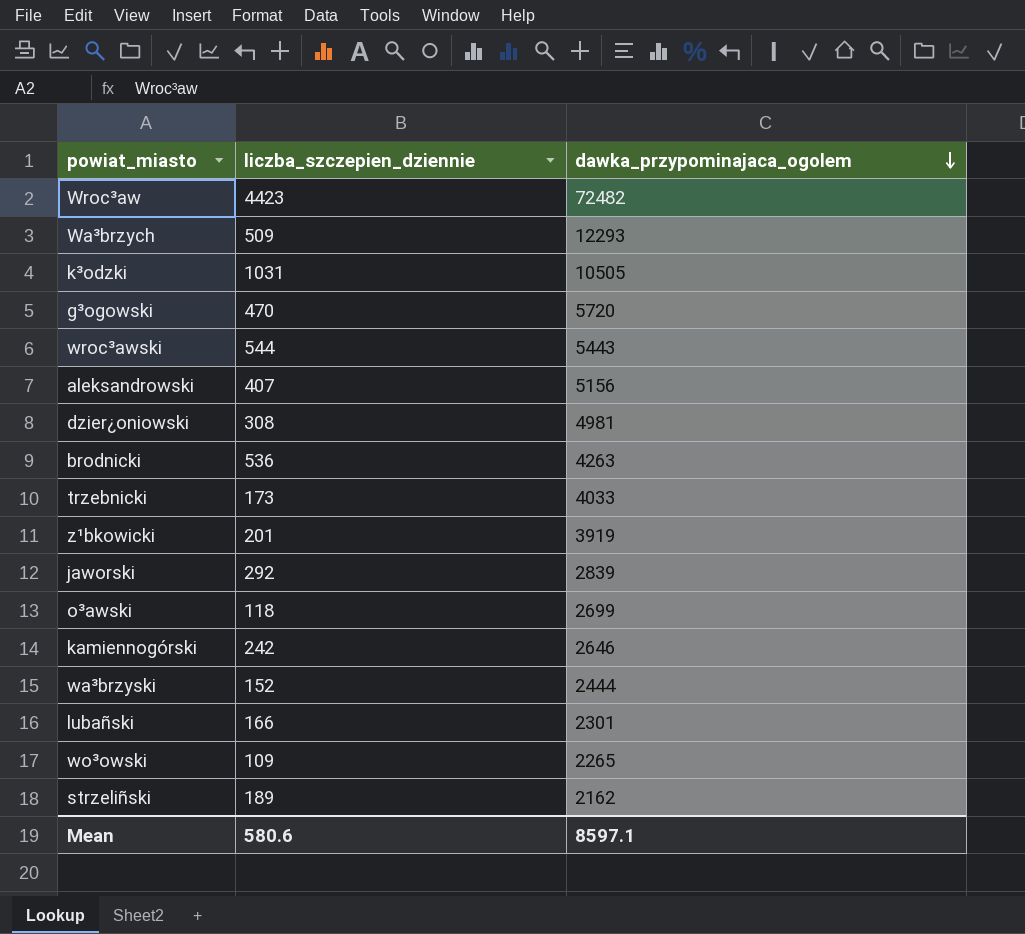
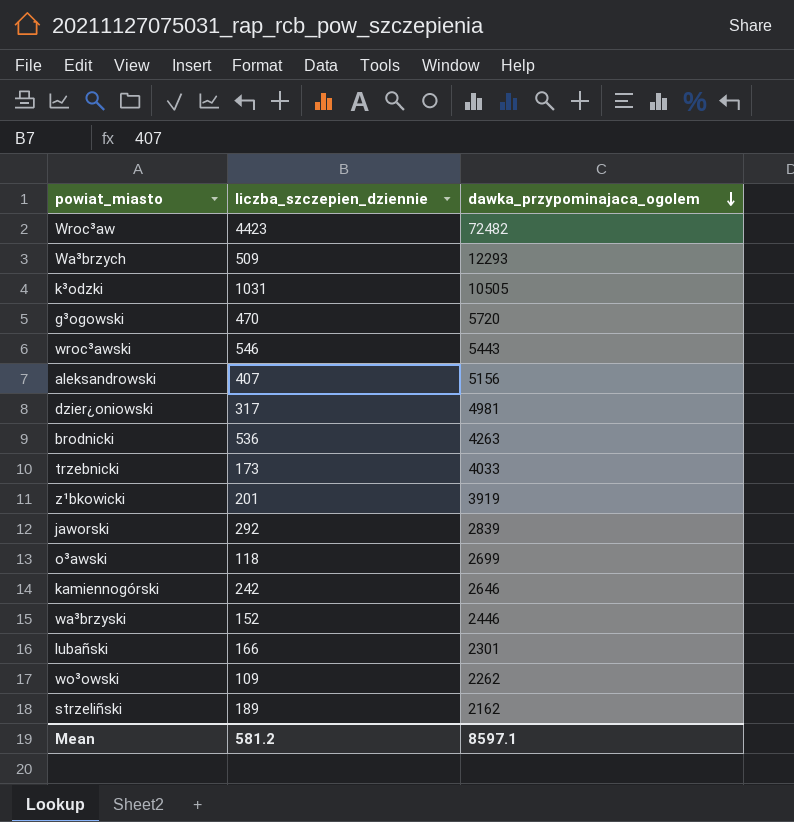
wroc³awski | liczba_szczepien_dziennie: 544 -> 546
dzier¿oniowski | liczba_szczepien_dziennie: 308 -> 317
wa³brzyski | dawka_przypominajaca_ogolem: 2444 -> 2446
wo³owski | dawka_przypominajaca_ogolem: 2265 -> 2262
Mean | liczba_szczepien_dziennie: 580.6 -> 581.2

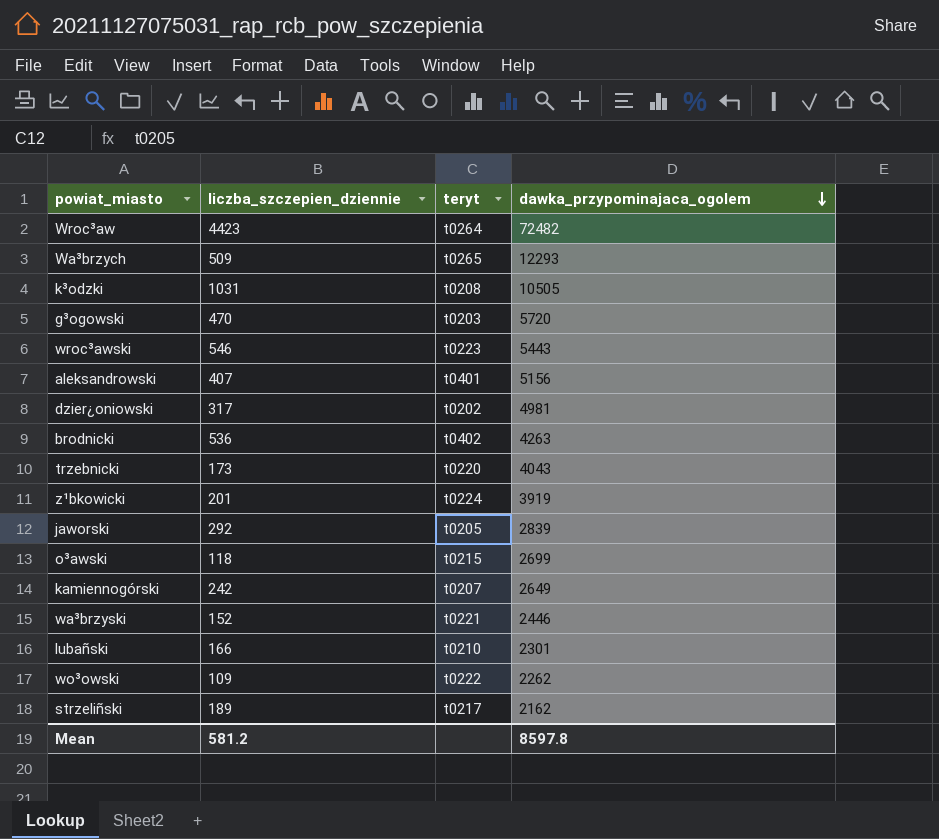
column teryt | position: none -> 3
trzebnicki | dawka_przypominajaca_ogolem: 4033 -> 4043
kamiennogórski | dawka_przypominajaca_ogolem: 2646 -> 2649
Mean | dawka_przypominajaca_ogolem: 8597.1 -> 8597.8

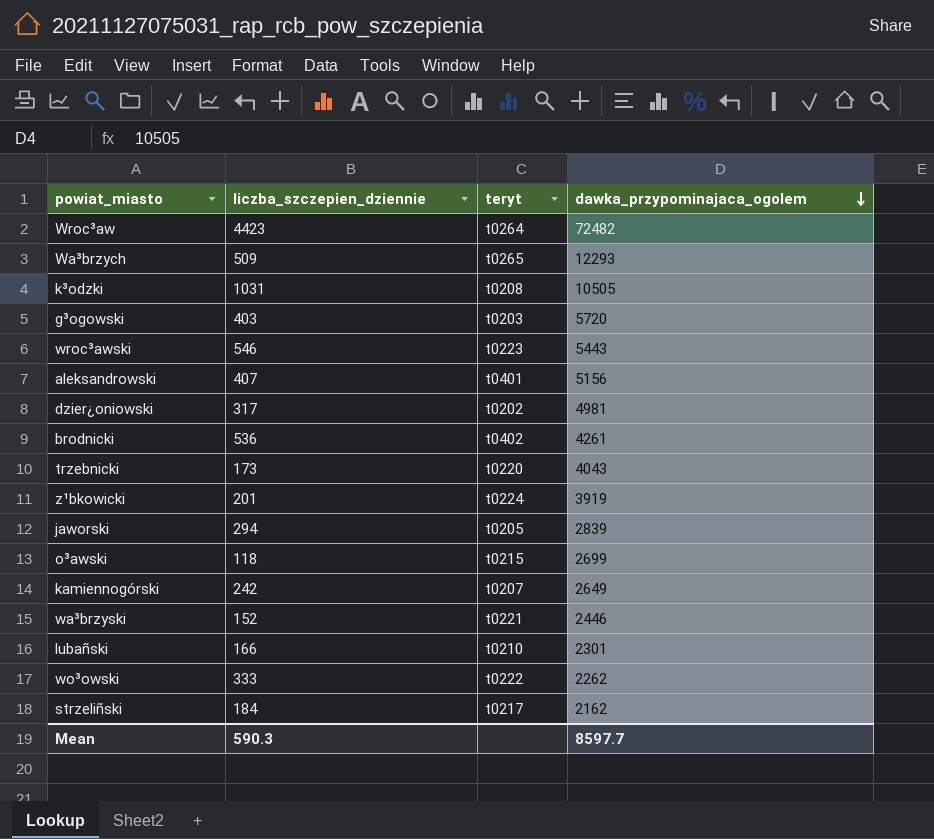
g³ogowski | liczba_szczepien_dziennie: 470 -> 403
brodnicki | dawka_przypominajaca_ogolem: 4263 -> 4261
jaworski | liczba_szczepien_dziennie: 292 -> 294
wo³owski | liczba_szczepien_dziennie: 109 -> 333
strzeliñski | liczba_szczepien_dziennie: 189 -> 184
Mean | liczba_szczepien_dziennie: 581.2 -> 590.3
Mean | dawka_przypominajaca_ogolem: 8597.8 -> 8597.7

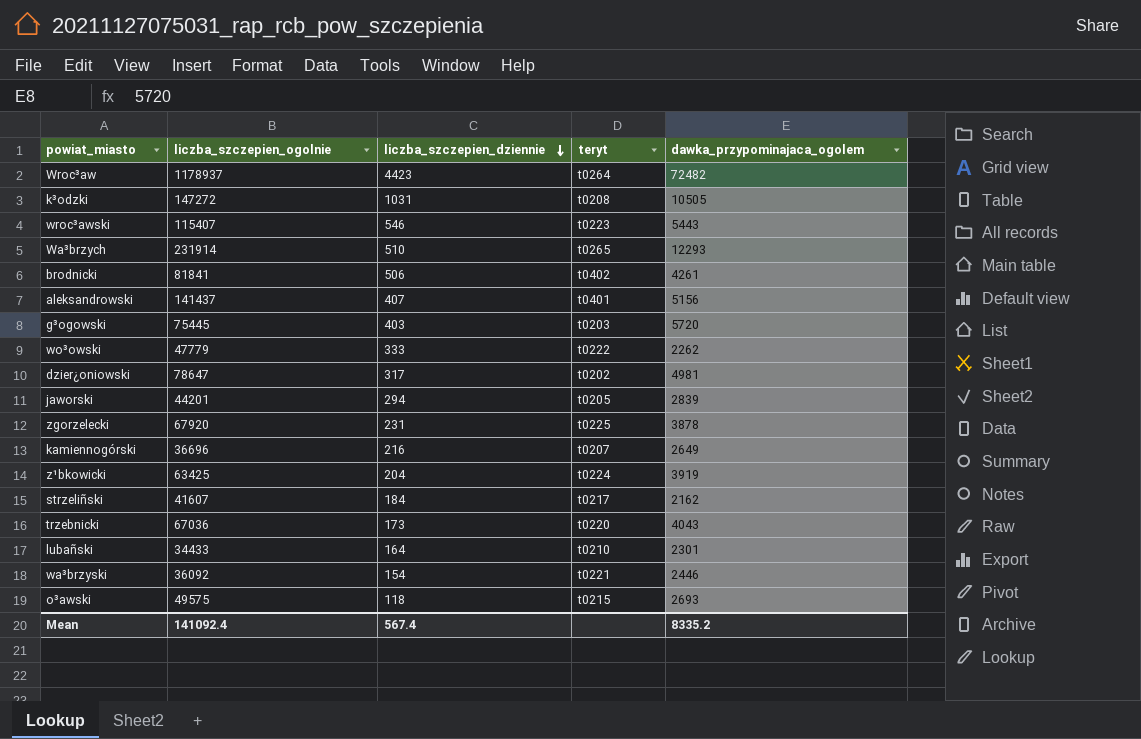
row order: dawka_przypominajaca_ogolem descending -> liczba_szczepien_dziennie descending
column liczba_szczepien_ogolnie | position: none -> 2
Wa³brzych | liczba_szczepien_dziennie: 509 -> 510
brodnicki | liczba_szczepien_dziennie: 536 -> 506
row zgorzelecki: none -> 67920 | 231 | t0225 | 3878
kamiennogórski | liczba_szczepien_dziennie: 242 -> 216
z¹bkowicki | liczba_szczepien_dziennie: 201 -> 204
lubañski | liczba_szczepien_dziennie: 166 -> 164
wa³brzyski | liczba_szczepien_dziennie: 152 -> 154
o³awski | dawka_przypominajaca_ogolem: 2699 -> 2693
Mean | liczba_szczepien_dziennie: 590.3 -> 567.4
Mean | dawka_przypominajaca_ogolem: 8597.7 -> 8335.2

